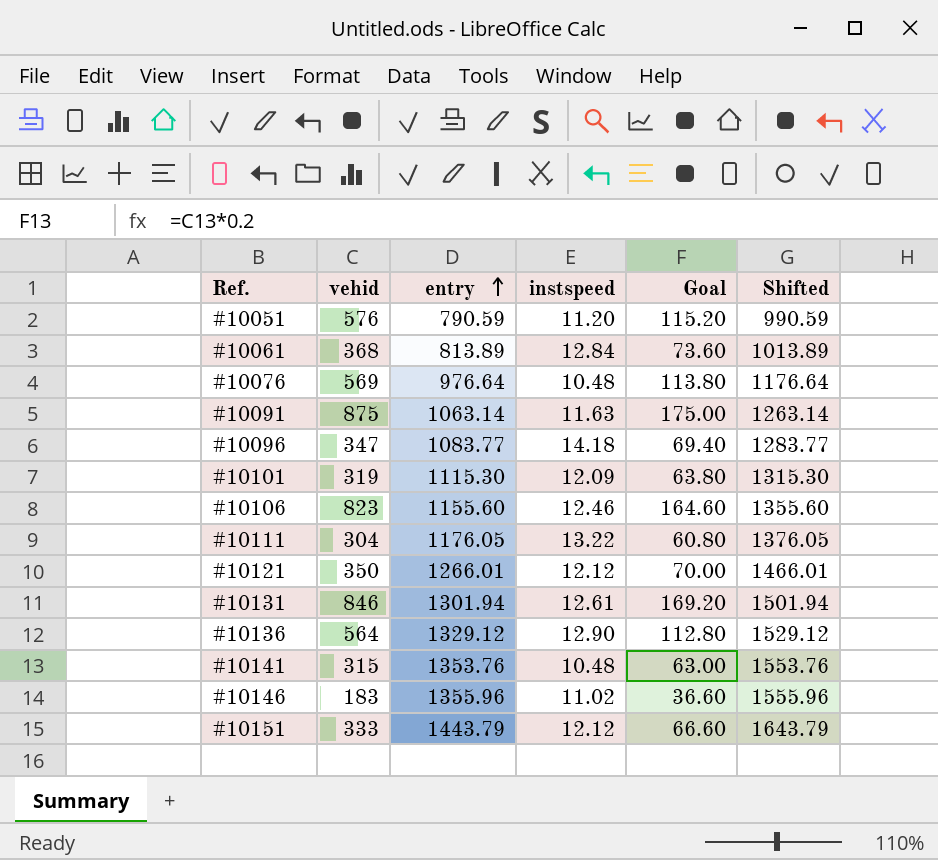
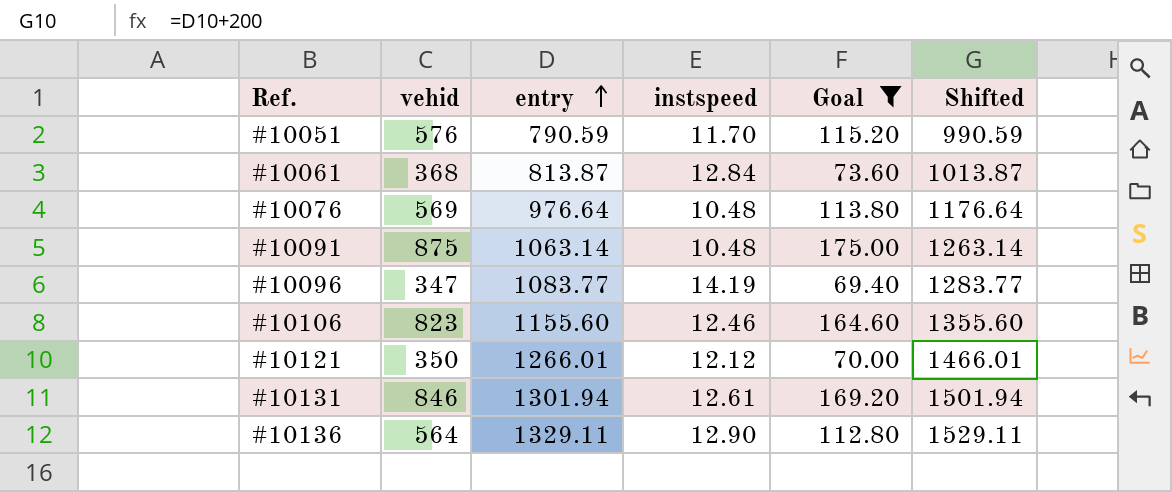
filter: none -> Goal >= 69.40
#10051 | instspeed: 11.20 -> 11.70
#10061 | entry: 813.89 -> 813.87
#10061 | Shifted: 1013.89 -> 1013.87
#10091 | instspeed: 11.63 -> 10.48
#10096 | instspeed: 14.18 -> 14.19
#10136 | entry: 1329.12 -> 1329.11
#10136 | Shifted: 1529.12 -> 1529.11

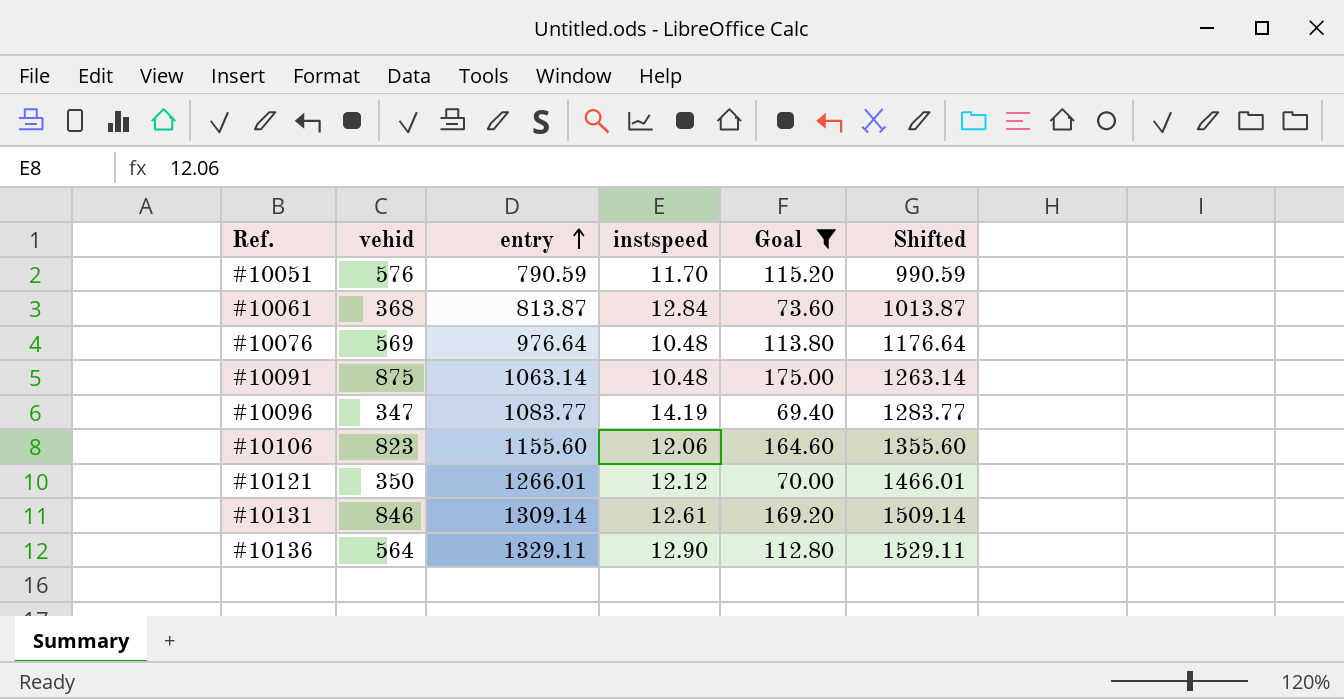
#10106 | instspeed: 12.46 -> 12.06
#10131 | entry: 1301.94 -> 1309.14
#10131 | Shifted: 1501.94 -> 1509.14

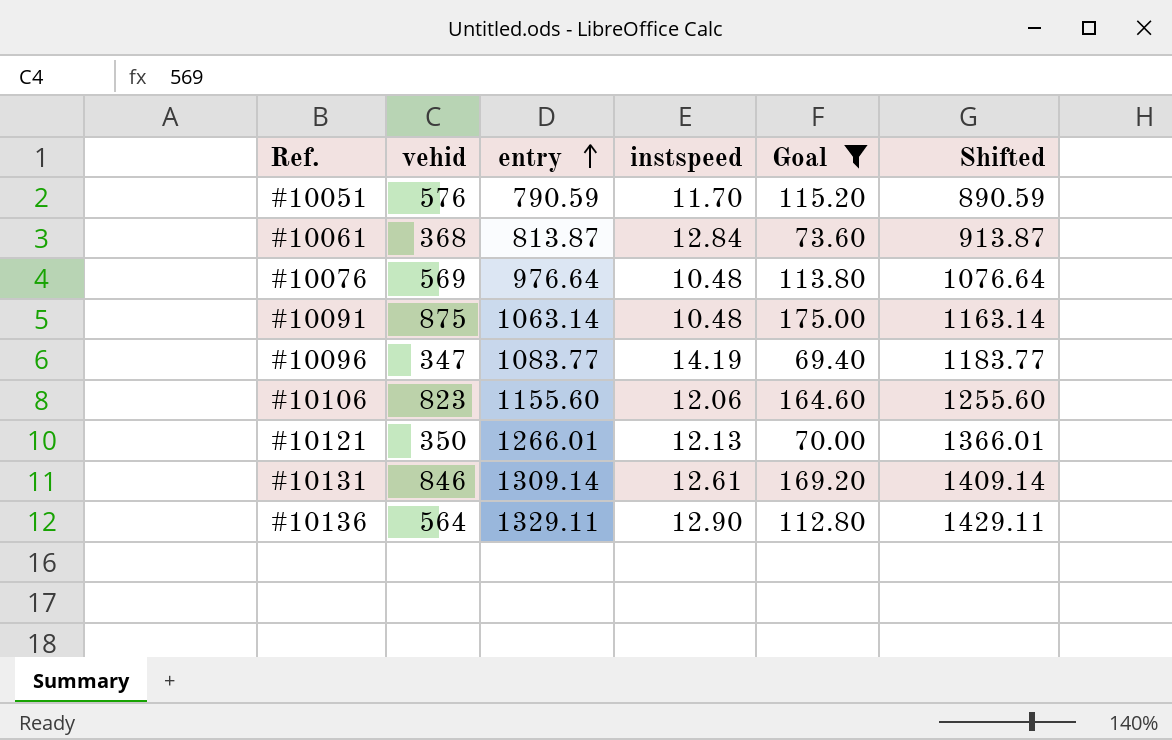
column Shifted | formula: [entry] + 200 -> [entry] + 100
#10121 | instspeed: 12.12 -> 12.13

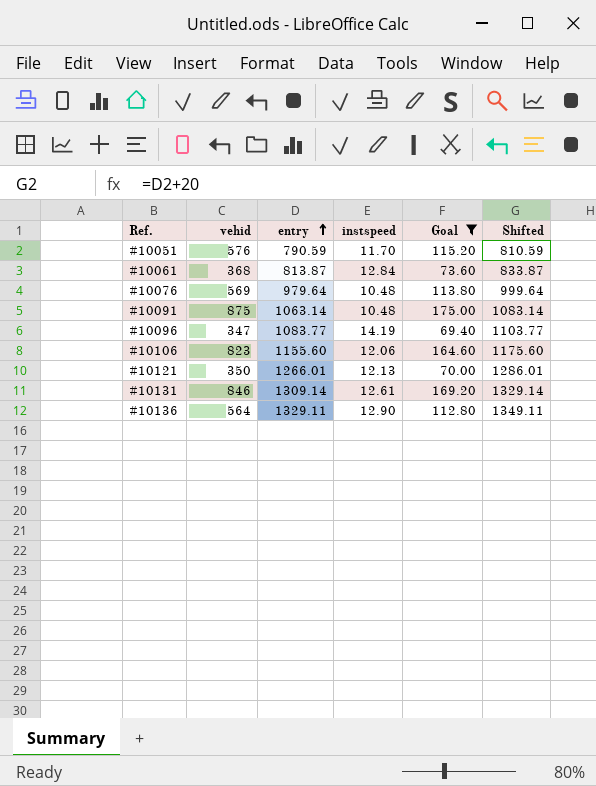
column Shifted | formula: [entry] + 100 -> [entry] + 20
#10076 | entry: 976.64 -> 979.64

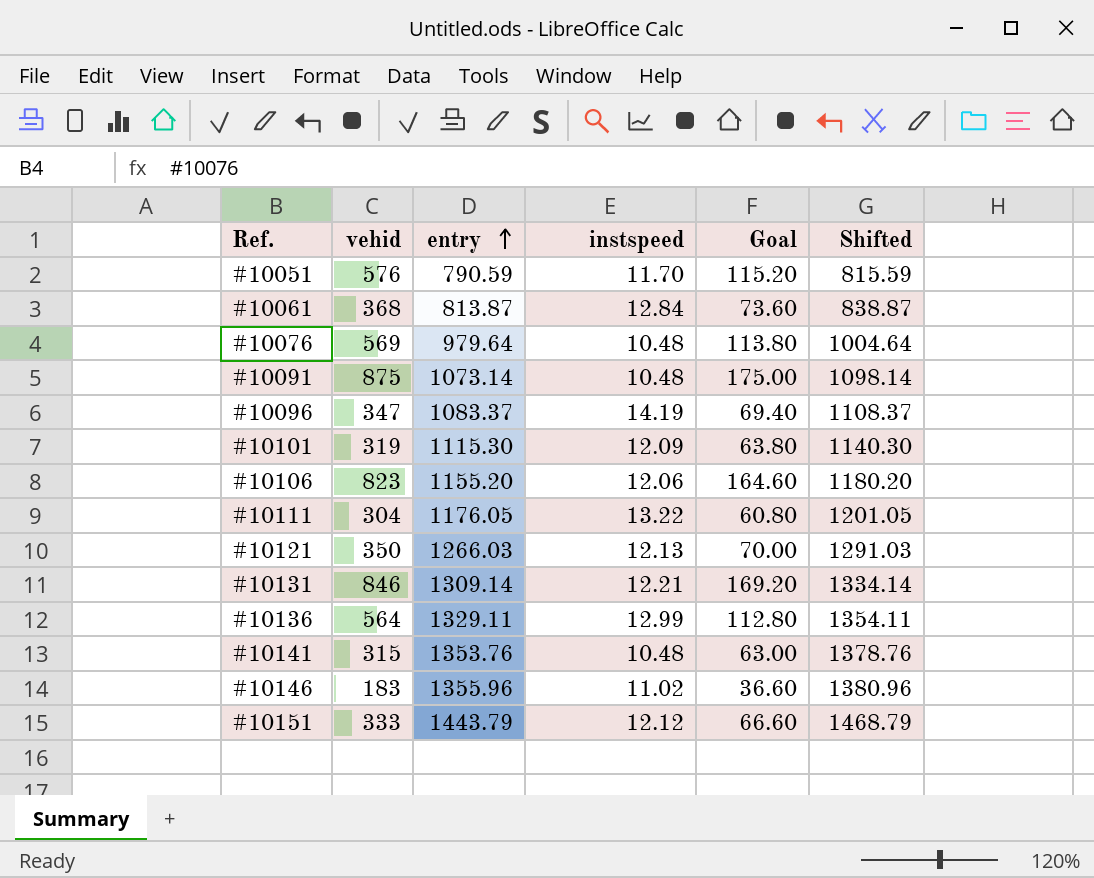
filter: Goal >= 69.40 -> none
column Shifted | formula: [entry] + 20 -> [entry] + 25
#10091 | entry: 1063.14 -> 1073.14
#10096 | entry: 1083.77 -> 1083.37
#10106 | entry: 1155.60 -> 1155.20
#10121 | entry: 1266.01 -> 1266.03
#10131 | instspeed: 12.61 -> 12.21
#10136 | instspeed: 12.90 -> 12.99

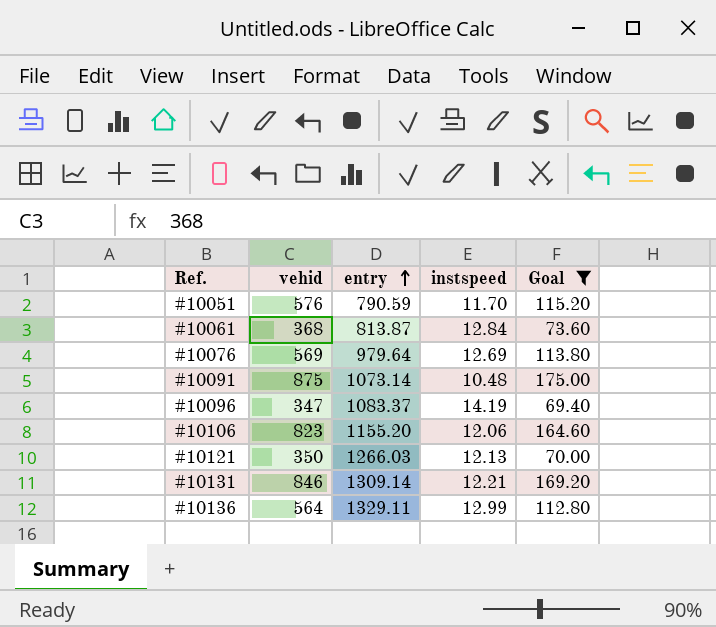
filter: none -> Goal >= 69.40
column Shifted | formula: [entry] + 25 -> none
#10076 | instspeed: 10.48 -> 12.69

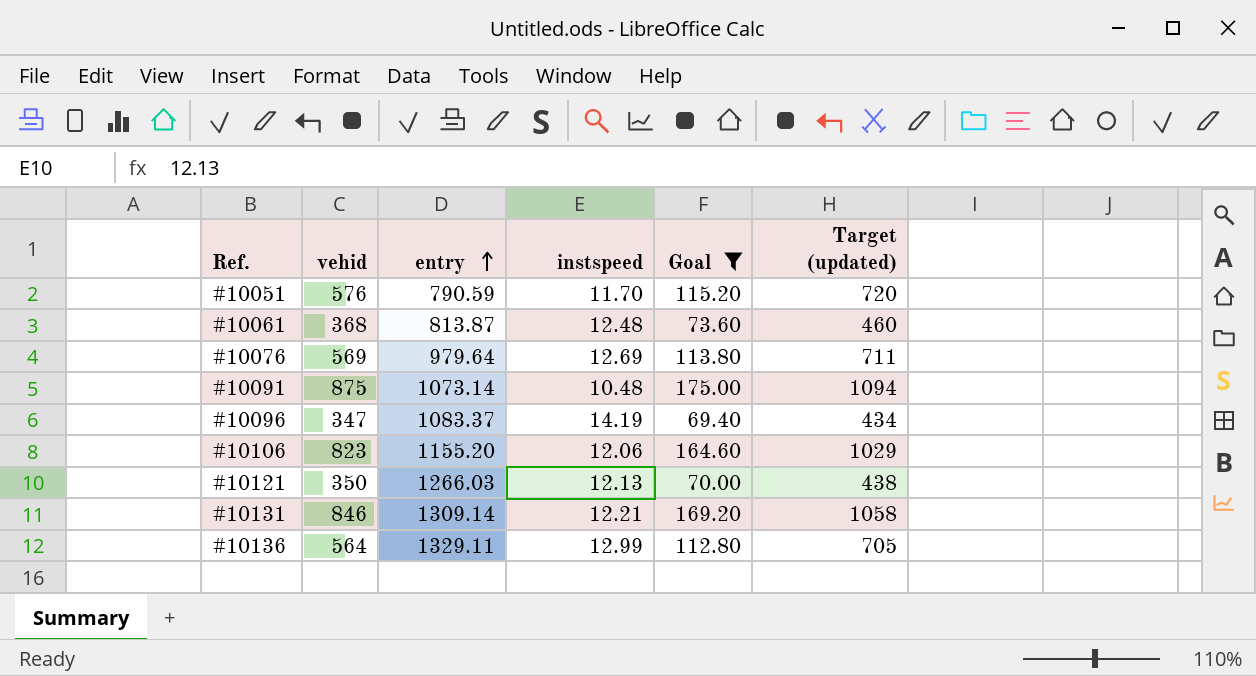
column Target (updated) | formula: none -> [vehid] * 1.25
#10061 | instspeed: 12.84 -> 12.48

